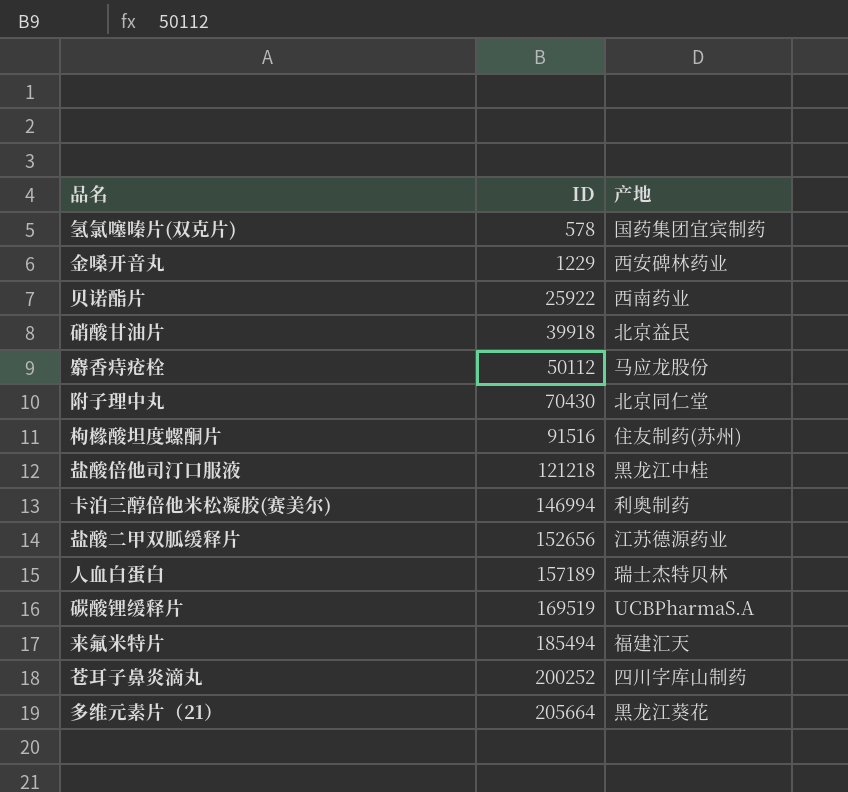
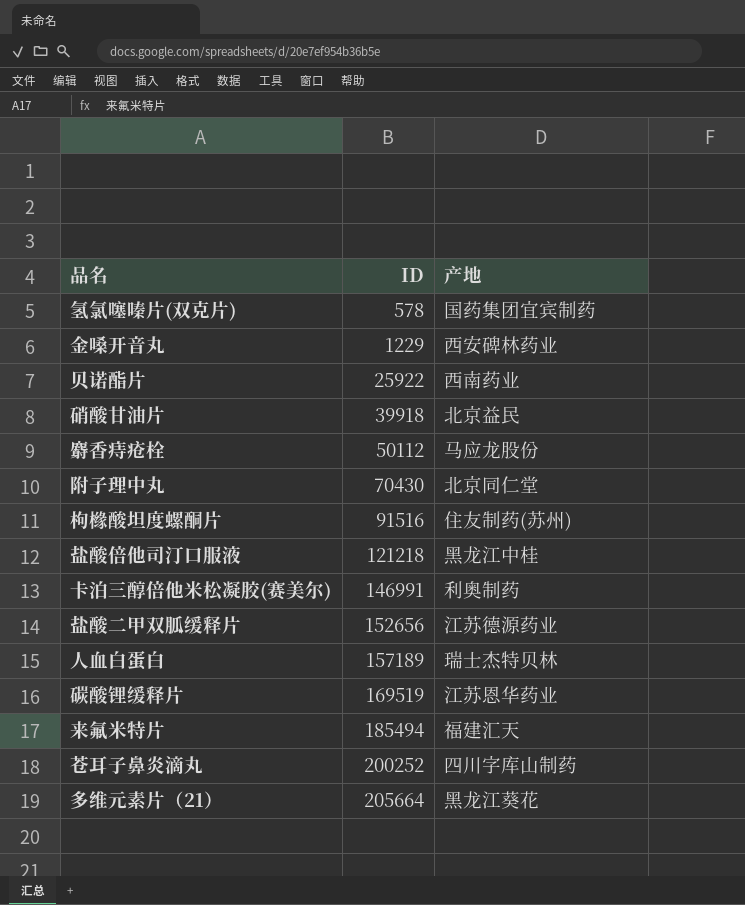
卡泊三醇倍他米松凝胶(赛美尔) | ID: 146994 -> 146991
碳酸锂缓释片 | 产地: UCBPharmaS.A -> 江苏恩华药业

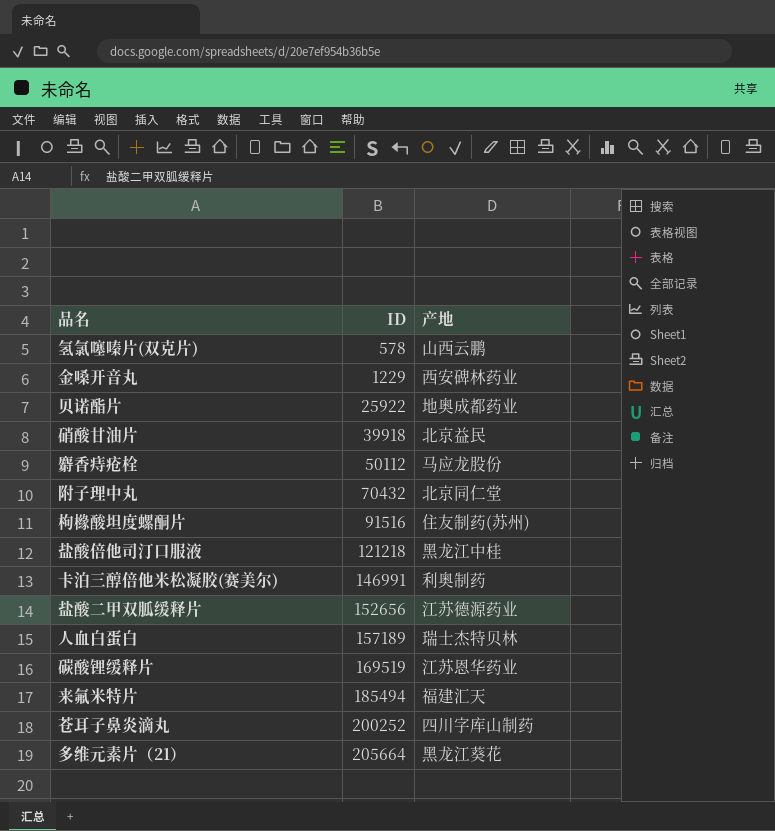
氢氯噻嗪片(双克片) | 产地: 国药集团宜宾制药 -> 山西云鹏
贝诺酯片 | 产地: 西南药业 -> 地奥成都药业
附子理中丸 | ID: 70430 -> 70432

